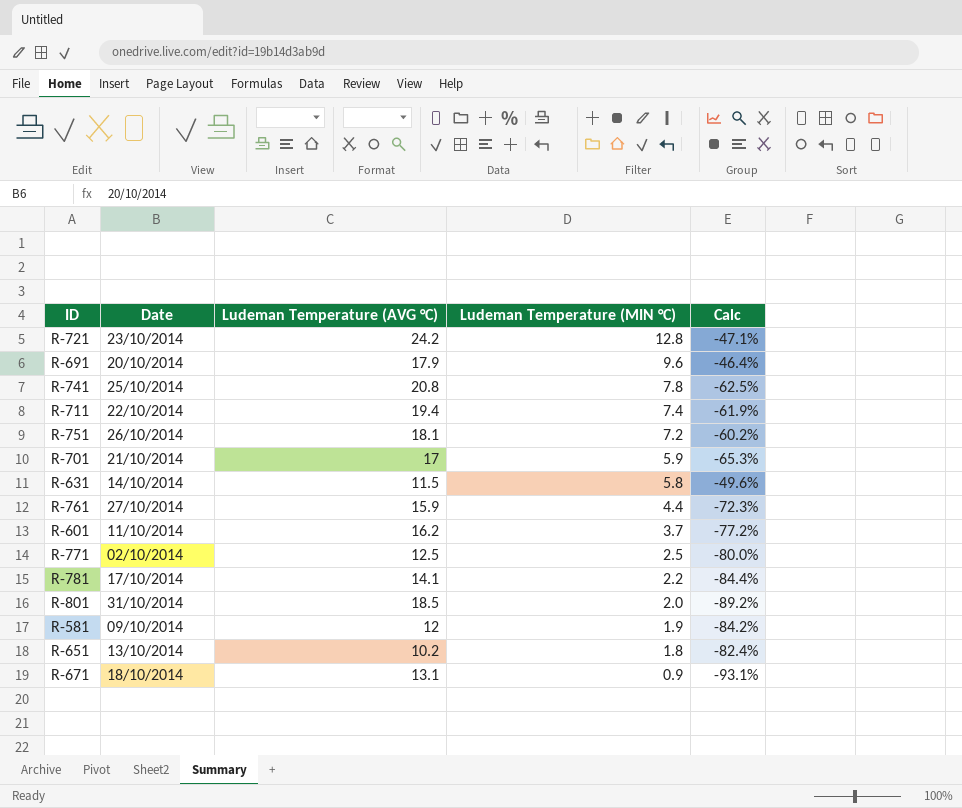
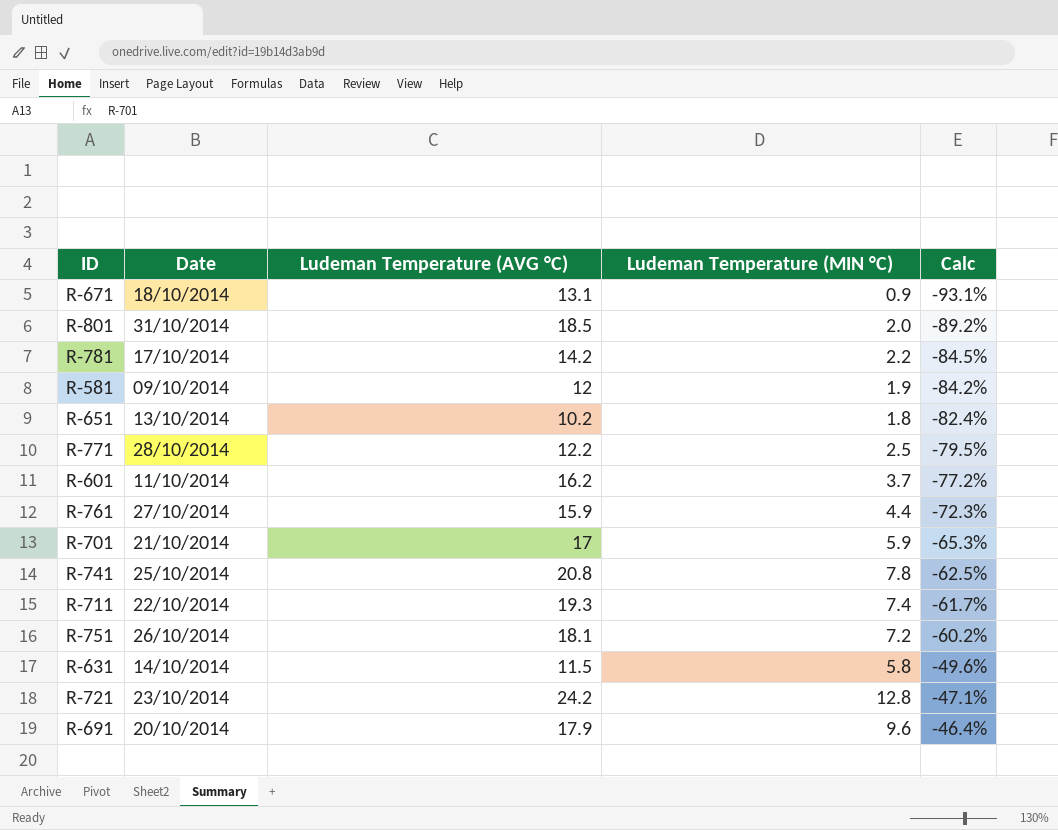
row order: Ludeman Temperature (MIN °C) descending -> Calc ascending
R-781 | Ludeman Temperature (AVG °C): 14.1 -> 14.2
R-781 | Calc: -84.4% -> -84.5%
R-771 | Date: 02/10/2014 -> 28/10/2014
R-771 | Ludeman Temperature (AVG °C): 12.5 -> 12.2
R-771 | Calc: -80.0% -> -79.5%
R-711 | Ludeman Temperature (AVG °C): 19.4 -> 19.3
R-711 | Calc: -61.9% -> -61.7%

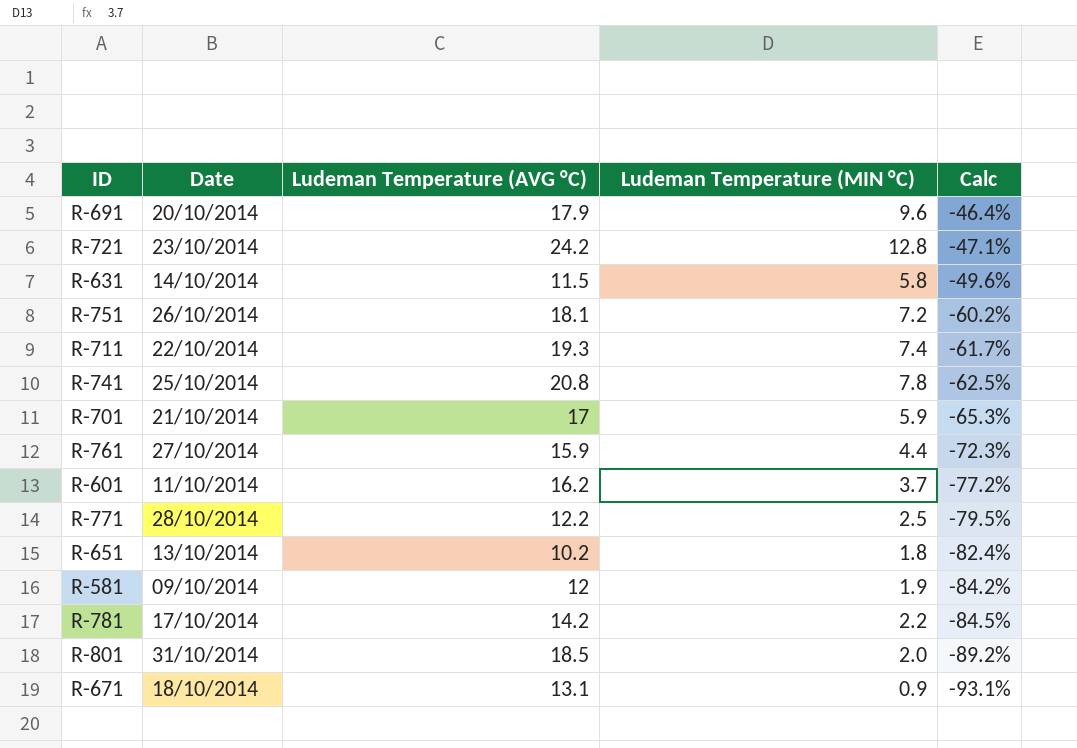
row order: Calc ascending -> Calc descending

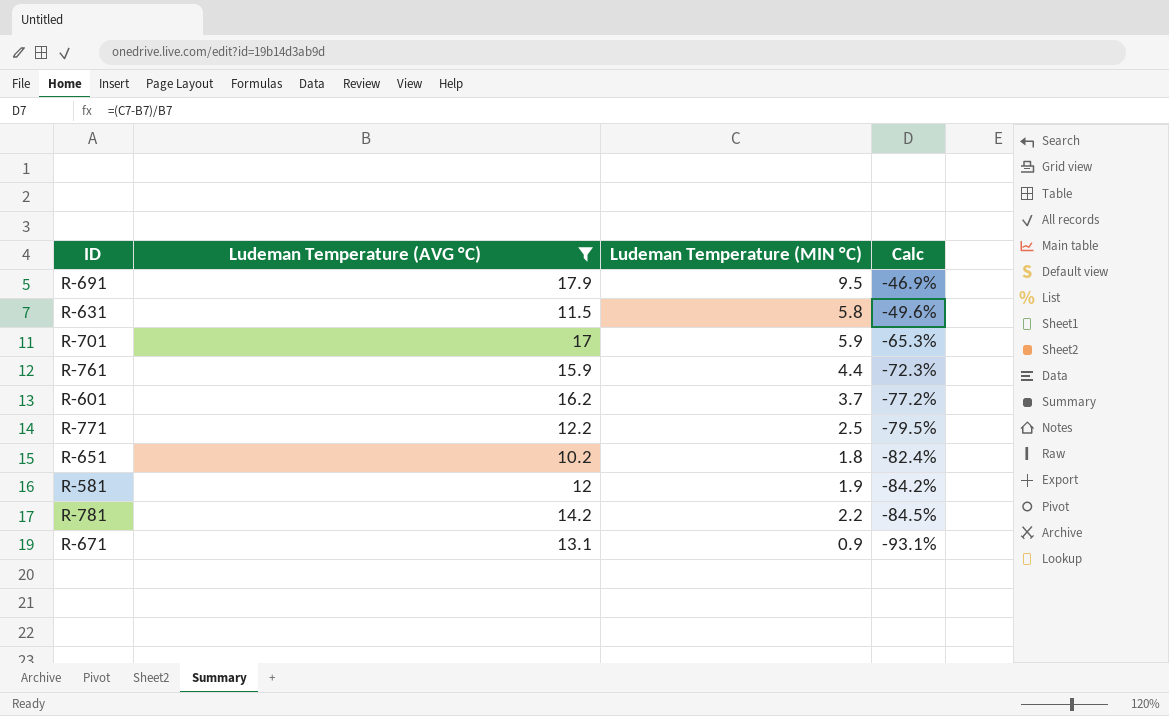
filter: none -> Ludeman Temperature (AVG °C) <= 17.9
column Date | position: 2 -> none
R-691 | Ludeman Temperature (MIN °C): 9.6 -> 9.5
R-691 | Calc: -46.4% -> -46.9%

